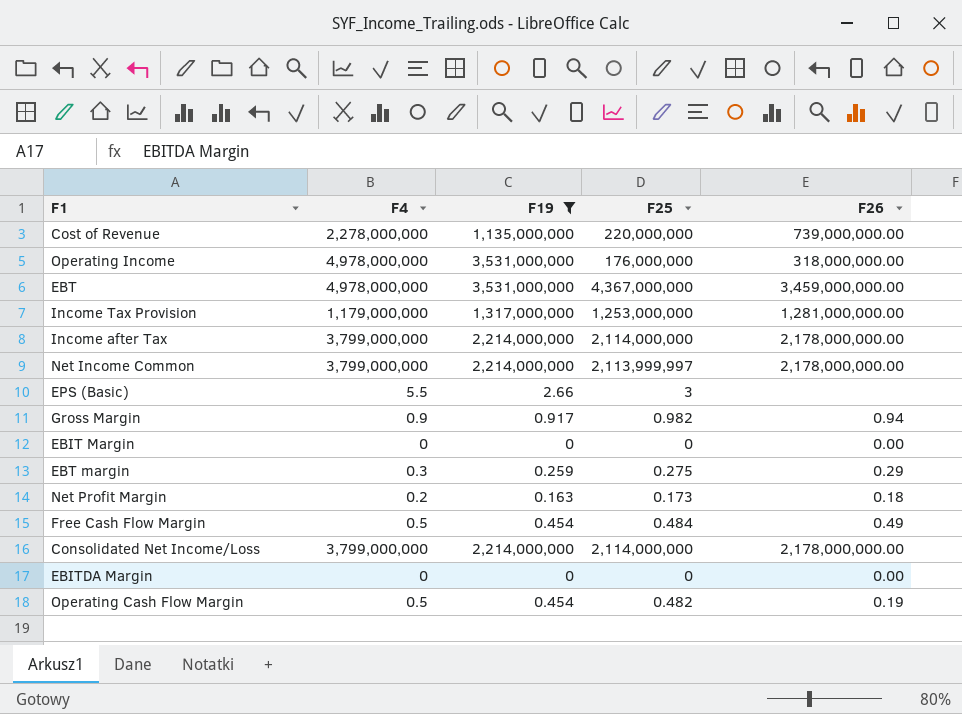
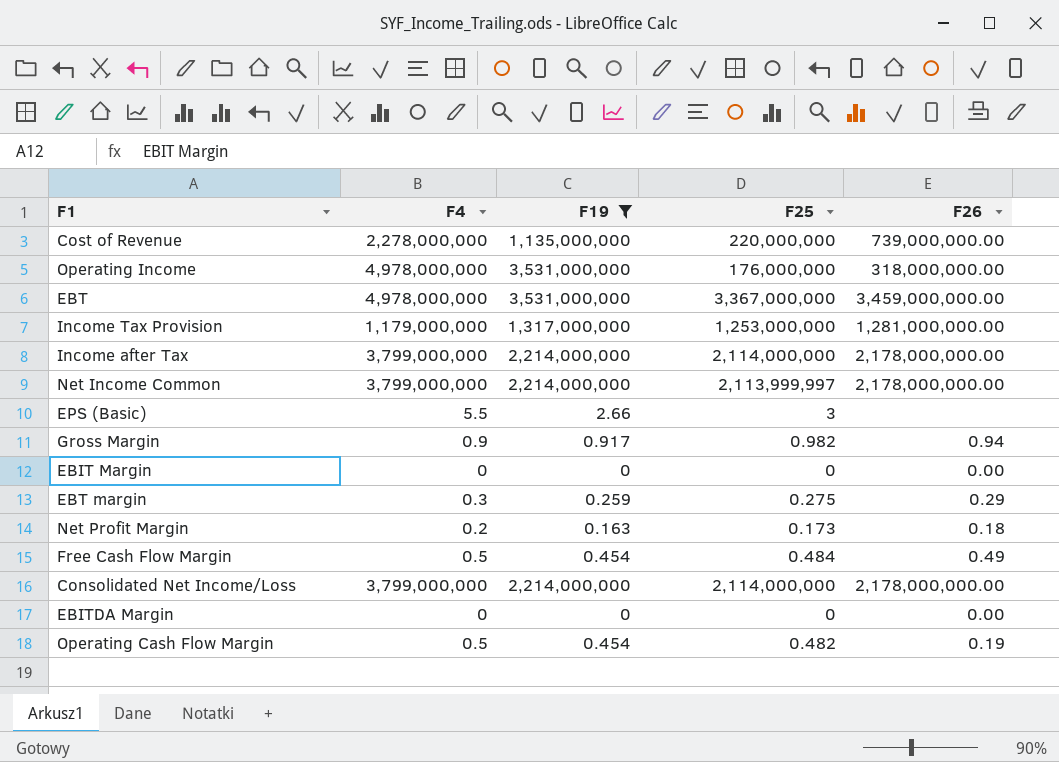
EBT | F25: 4,367,000,000 -> 3,367,000,000

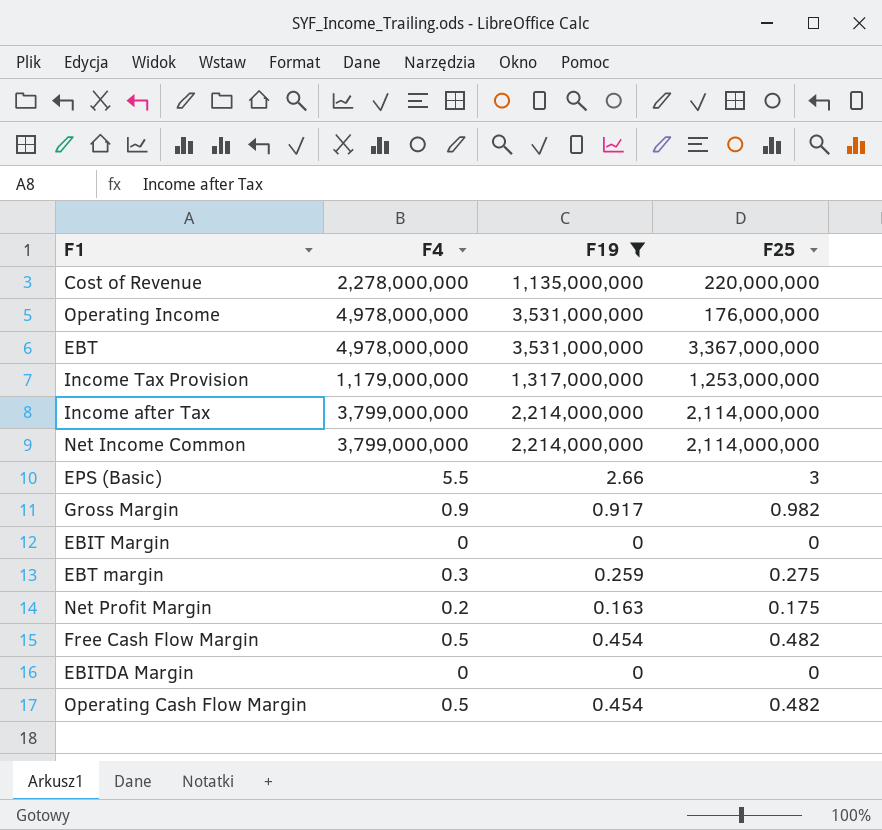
column F26 | position: 5 -> none
row Consolidated Net Income/Loss: 3,799,000,000 | 2,214,000,000 | 2,114,000,000 | 2,178,000,000.00 -> none
Net Income Common | F25: 2,113,999,997 -> 2,114,000,000
Net Profit Margin | F25: 0.173 -> 0.175
Free Cash Flow Margin | F25: 0.484 -> 0.482

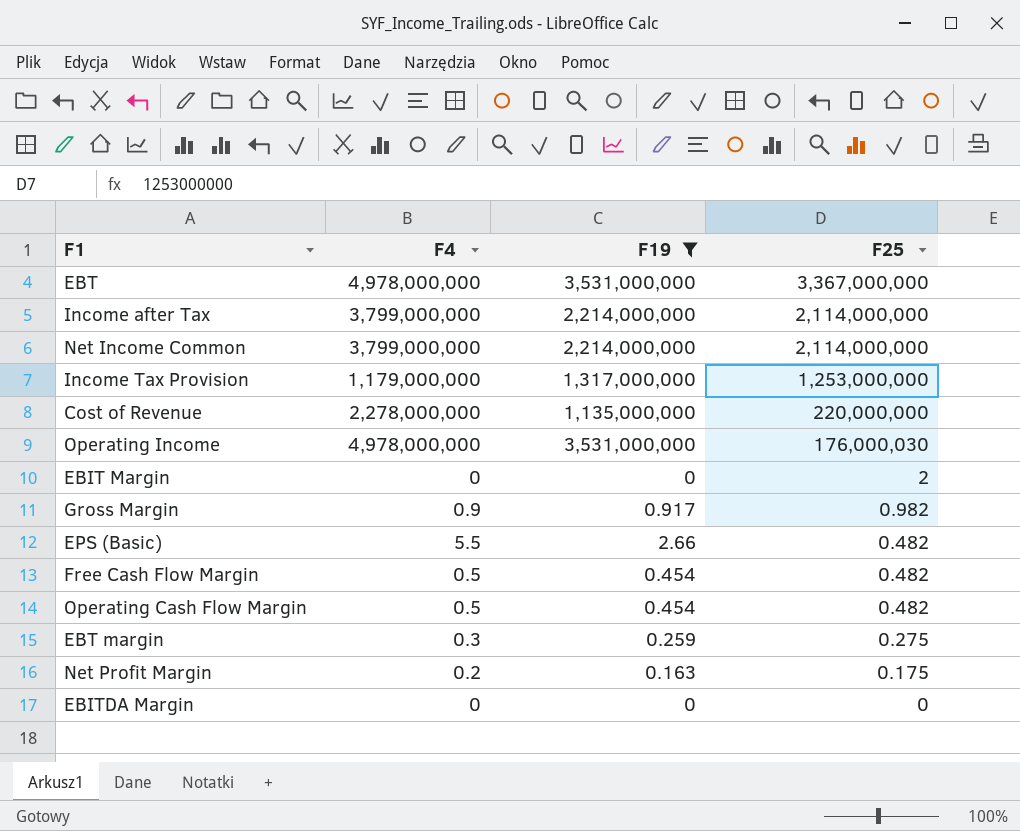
row order: none -> F25 descending
Operating Income | F25: 176,000,000 -> 176,000,030
EBIT Margin | F25: 0 -> 2
EPS (Basic) | F25: 3 -> 0.482

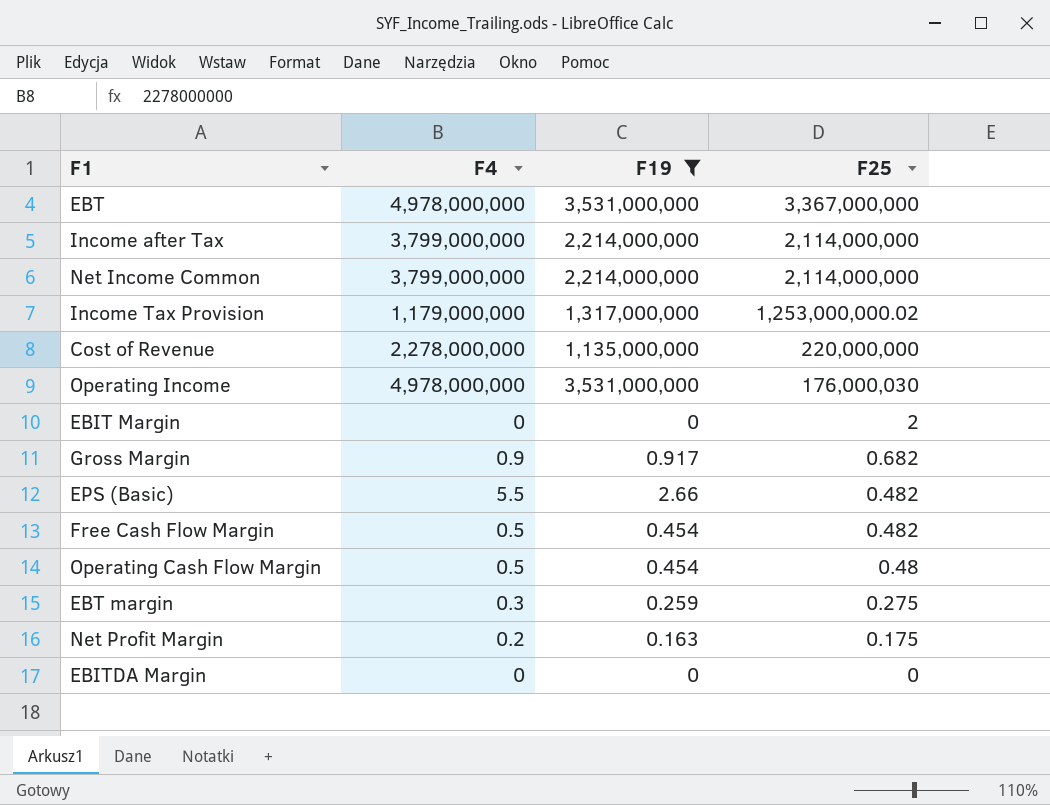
Income Tax Provision | F25: 1,253,000,000 -> 1,253,000,000.02
Gross Margin | F25: 0.982 -> 0.682
Operating Cash Flow Margin | F25: 0.482 -> 0.48

